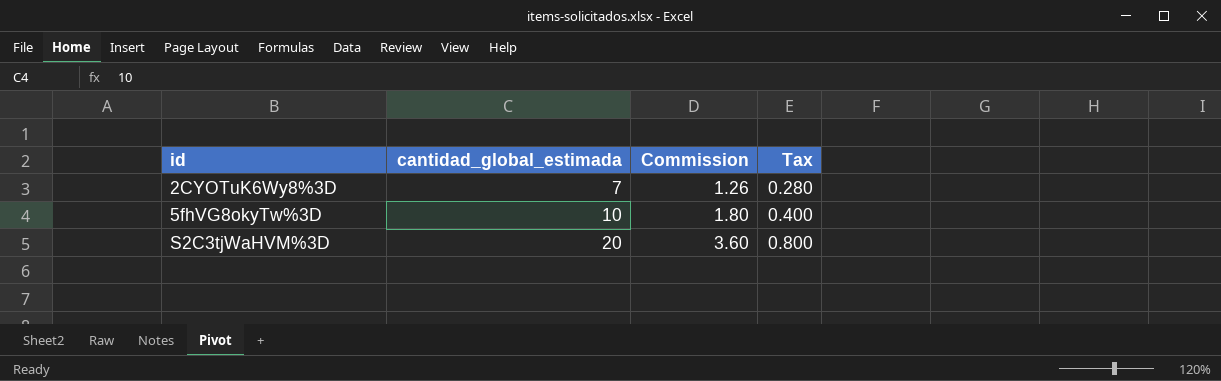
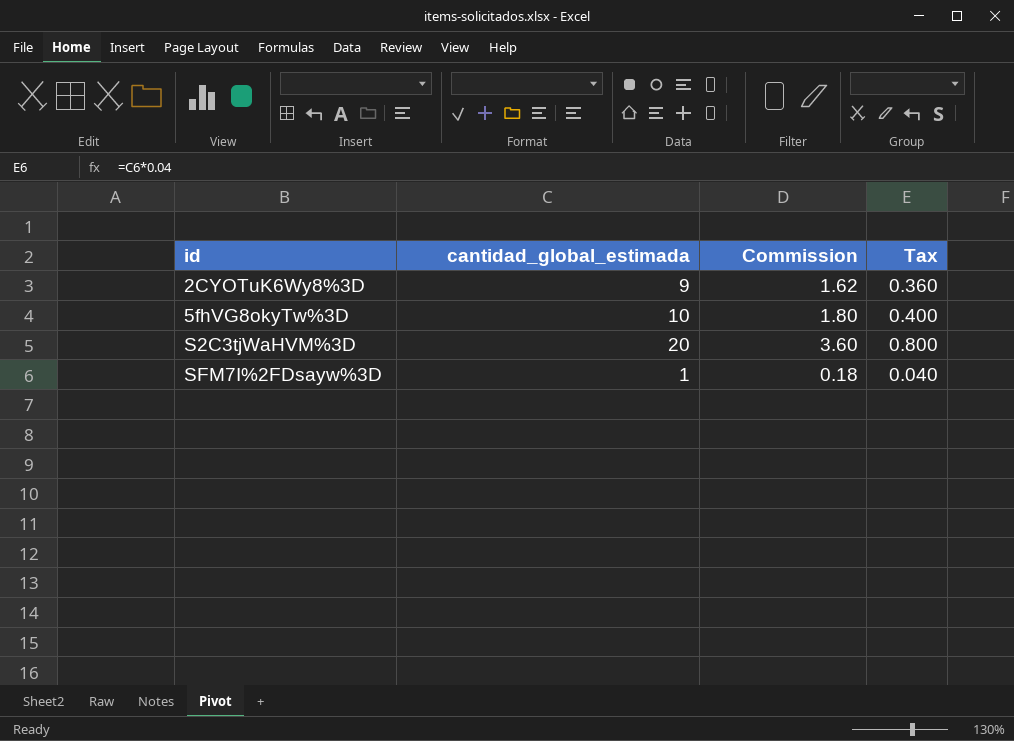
2CYOTuK6Wy8%3D | cantidad_global_estimada: 7 -> 9
2CYOTuK6Wy8%3D | Commission: 1.26 -> 1.62
2CYOTuK6Wy8%3D | Tax: 0.280 -> 0.360
row SFM7I%2FDsayw%3D: none -> 1 | 0.18 | 0.040

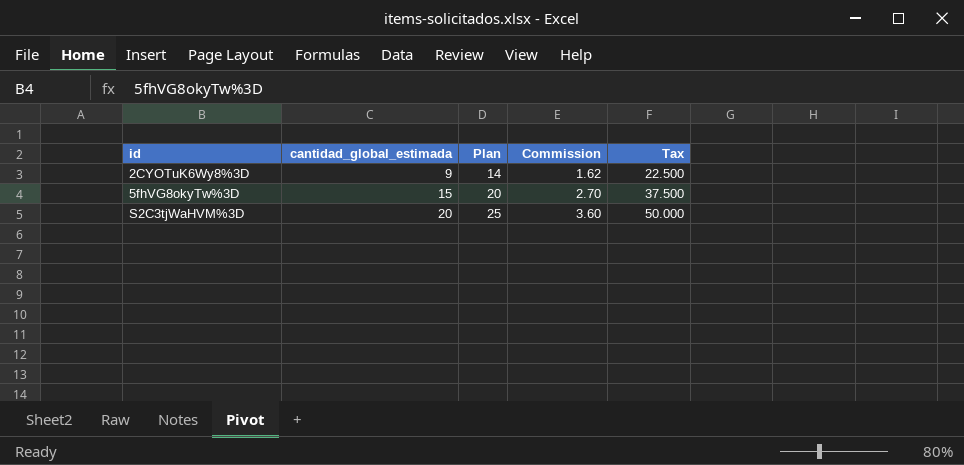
column Plan | formula: none -> [cantidad_global_estimada] + 5
column Tax | formula: [cantidad_global_estimada] * 0.04 -> [cantidad_global_estimada] * 2.5
row SFM7I%2FDsayw%3D: 1 | 0.18 | 0.040 -> none
5fhVG8okyTw%3D | cantidad_global_estimada: 10 -> 15
5fhVG8okyTw%3D | Commission: 1.80 -> 2.70

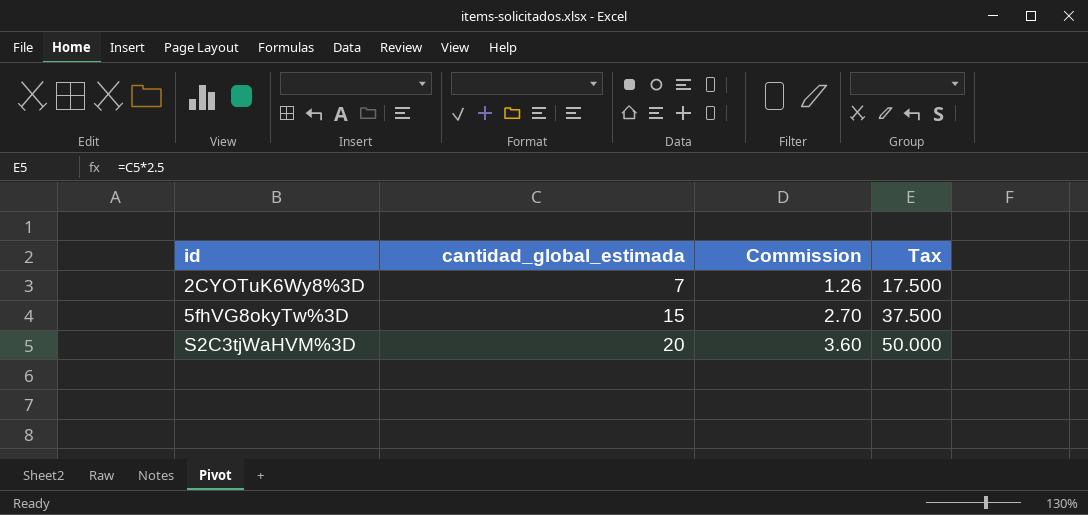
column Plan | formula: [cantidad_global_estimada] + 5 -> none
2CYOTuK6Wy8%3D | cantidad_global_estimada: 9 -> 7
2CYOTuK6Wy8%3D | Commission: 1.62 -> 1.26
2CYOTuK6Wy8%3D | Tax: 22.500 -> 17.500

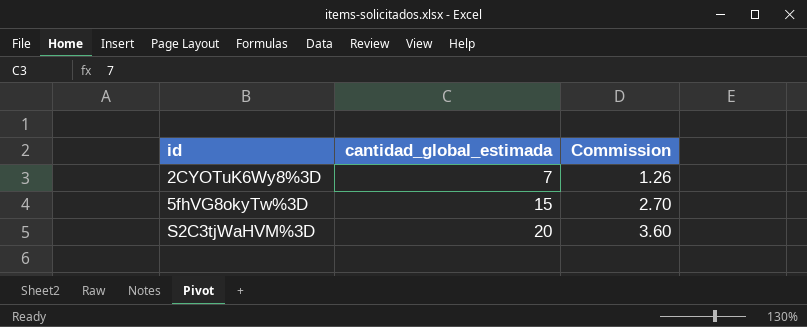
column Tax | formula: [cantidad_global_estimada] * 2.5 -> none

